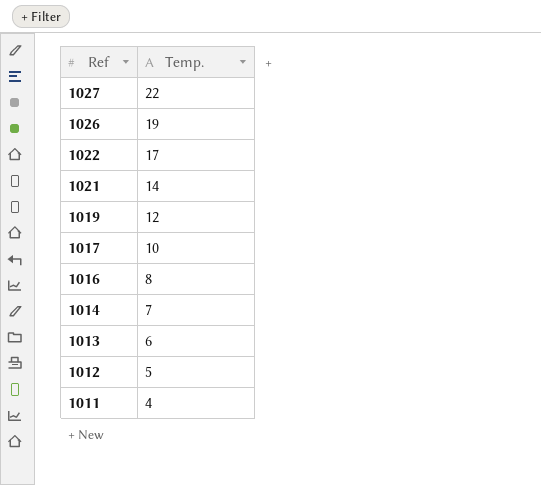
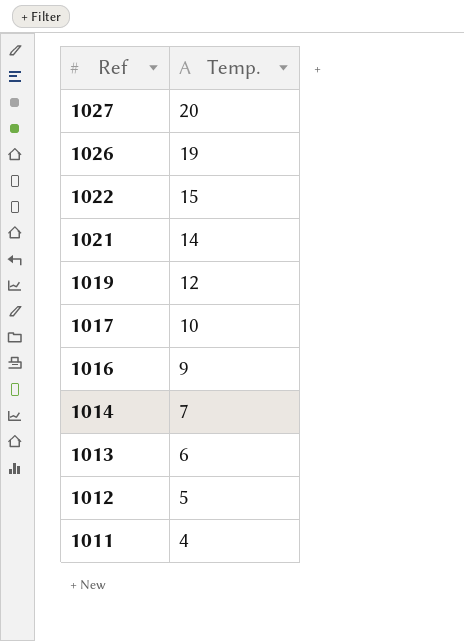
1027 | Temp.: 22 -> 20
1022 | Temp.: 17 -> 15
1016 | Temp.: 8 -> 9

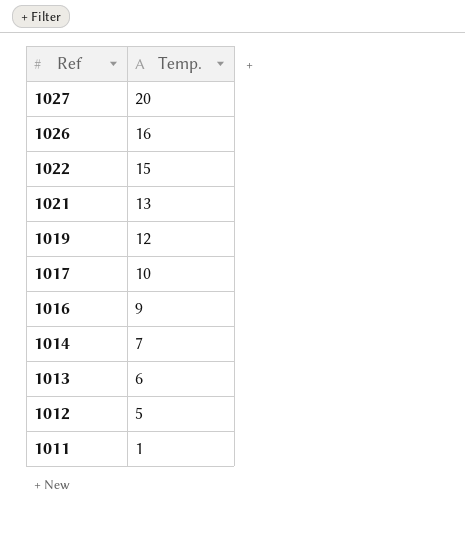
1026 | Temp.: 19 -> 16
1021 | Temp.: 14 -> 13
1011 | Temp.: 4 -> 1

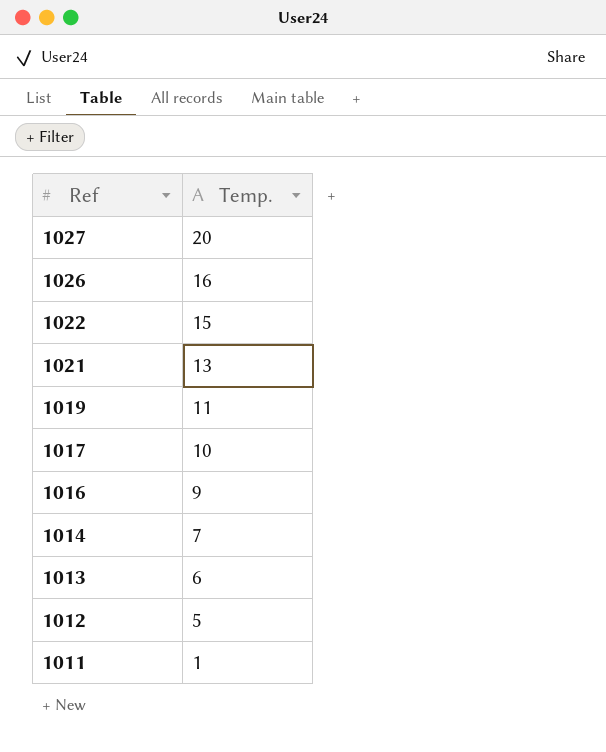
1019 | Temp.: 12 -> 11

